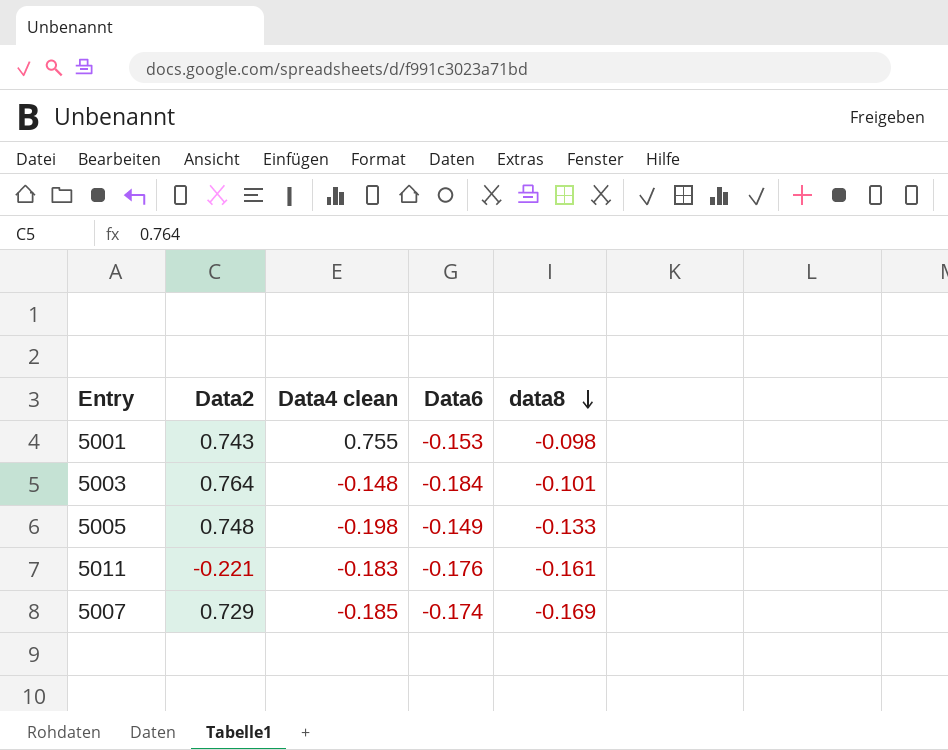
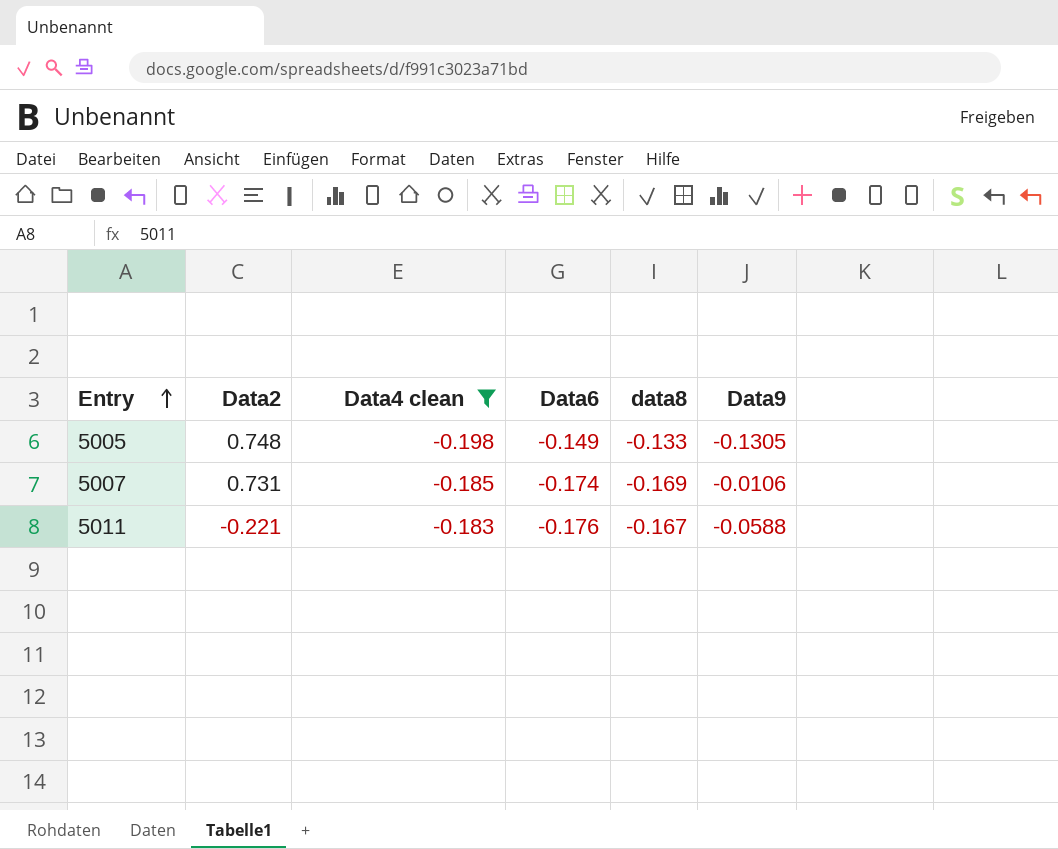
filter: none -> Data4 clean <= -0.183
row order: data8 descending -> Entry ascending
column Data9 | position: none -> 6
5007 | Data2: 0.729 -> 0.731
5011 | data8: -0.161 -> -0.167

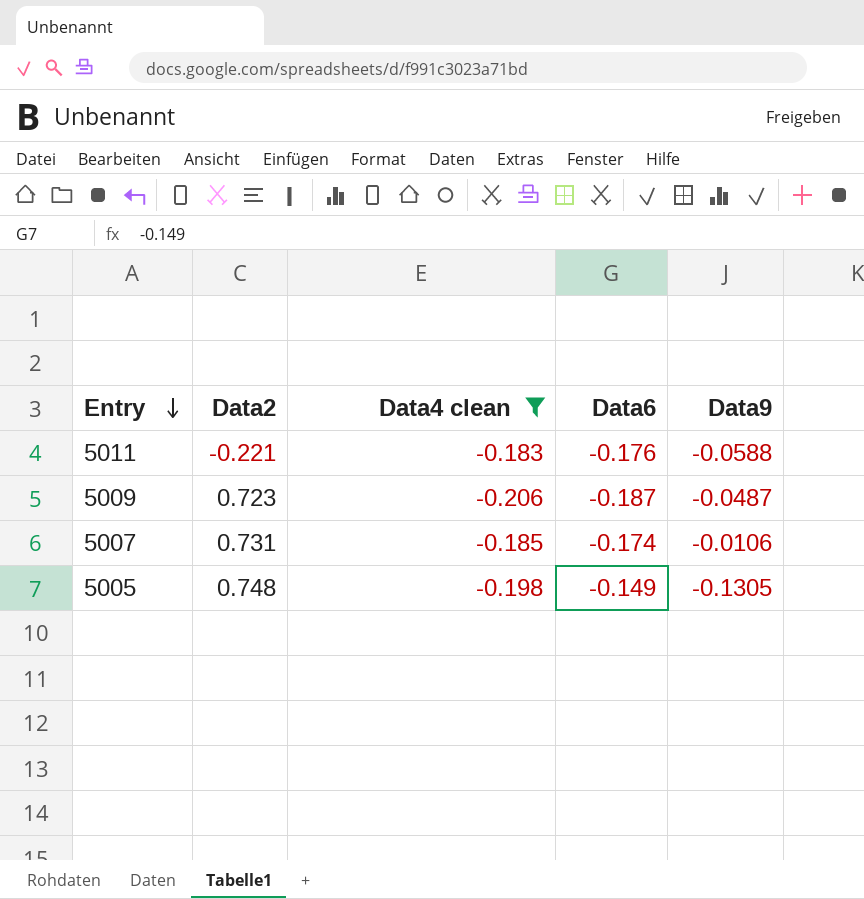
row order: Entry ascending -> Entry descending
column data8 | position: 5 -> none
row 5009: none -> 0.723 | -0.206 | -0.187 | -0.0487

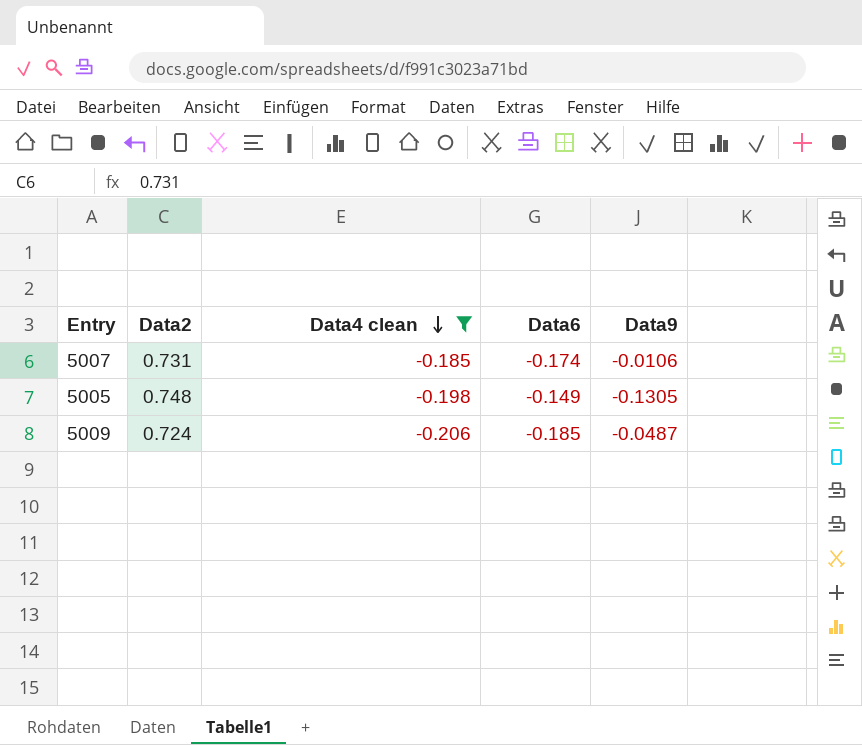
row order: Entry descending -> Data4 clean descending
row 5011: -0.221 | -0.183 | -0.176 | -0.0588 -> none
5009 | Data2: 0.723 -> 0.724
5009 | Data6: -0.187 -> -0.185

